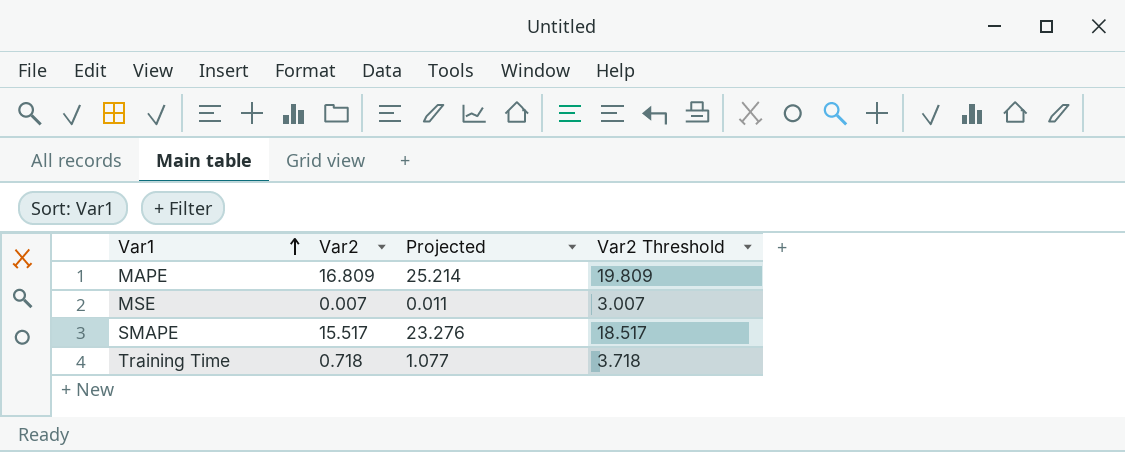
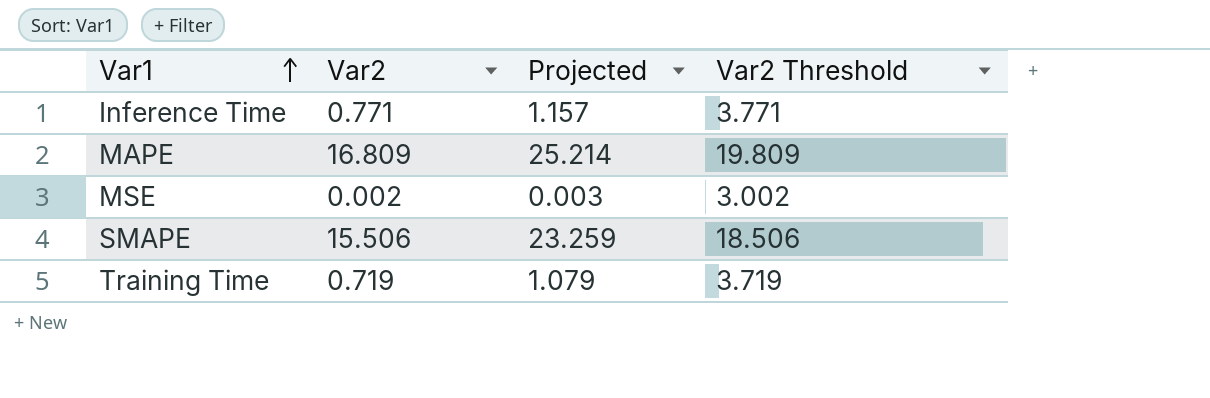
row Inference Time: none -> 0.771 | 1.157 | 3.771
MSE | Var2: 0.007 -> 0.002
MSE | Projected: 0.011 -> 0.003
MSE | Var2 Threshold: 3.007 -> 3.002
SMAPE | Var2: 15.517 -> 15.506
SMAPE | Projected: 23.276 -> 23.259
SMAPE | Var2 Threshold: 18.517 -> 18.506
Training Time | Var2: 0.718 -> 0.719
Training Time | Projected: 1.077 -> 1.079
Training Time | Var2 Threshold: 3.718 -> 3.719

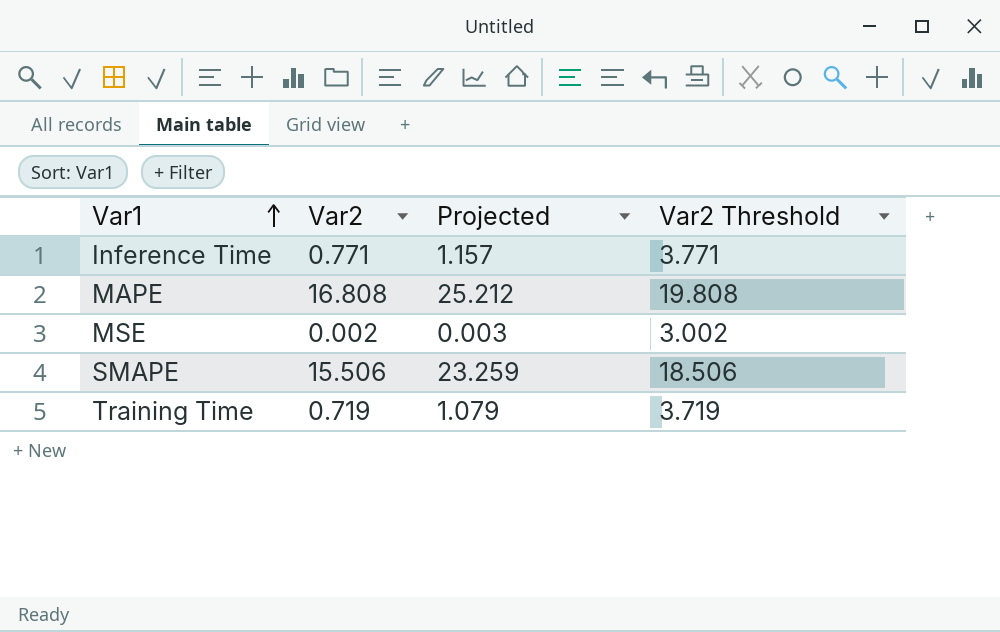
MAPE | Var2: 16.809 -> 16.808
MAPE | Projected: 25.214 -> 25.212
MAPE | Var2 Threshold: 19.809 -> 19.808

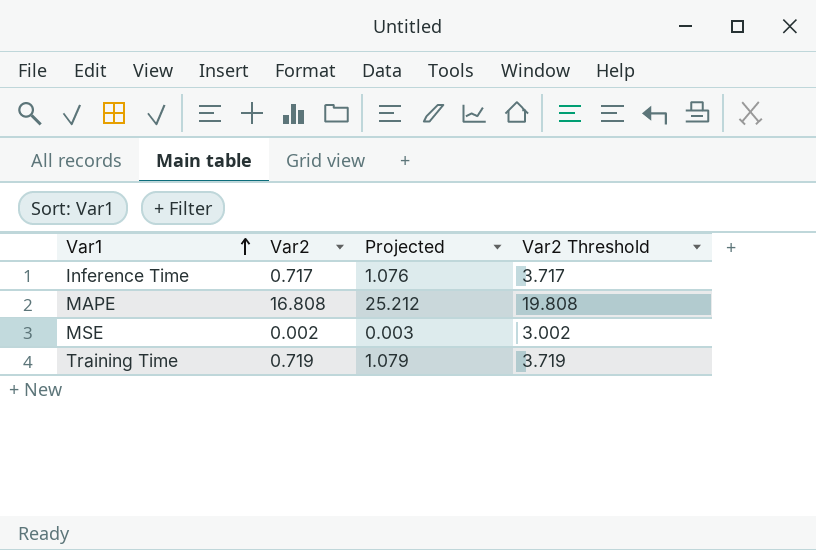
row SMAPE: 15.506 | 23.259 | 18.506 -> none
Inference Time | Var2: 0.771 -> 0.717
Inference Time | Projected: 1.157 -> 1.076
Inference Time | Var2 Threshold: 3.771 -> 3.717

